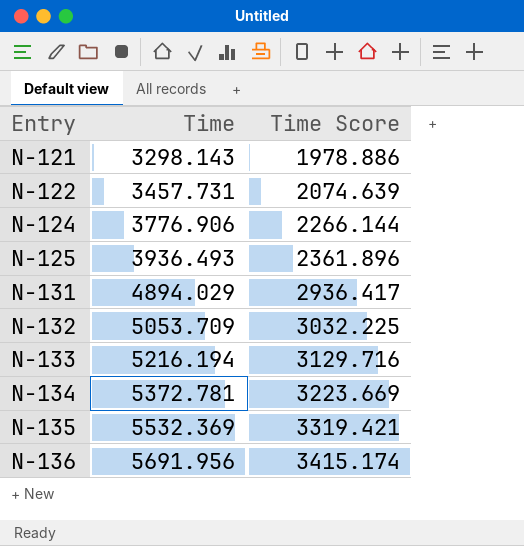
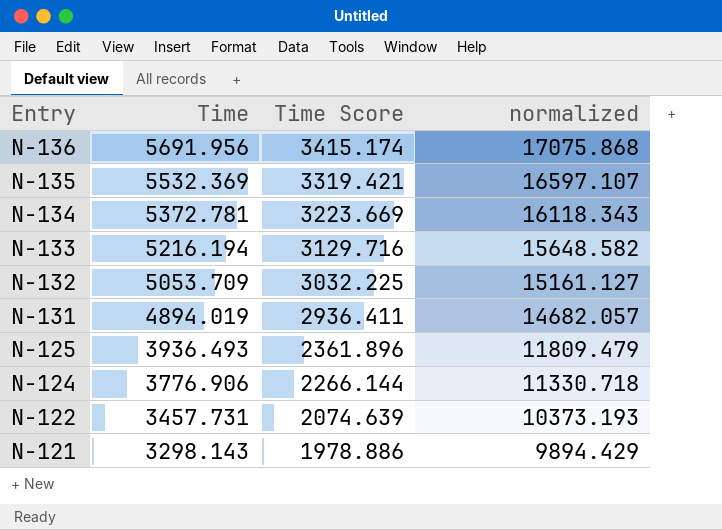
row order: Entry ascending -> Entry descending
column normalized | formula: none -> [Time] * 3
N-131 | Time: 4894.029 -> 4894.019
N-131 | Time Score: 2936.417 -> 2936.411

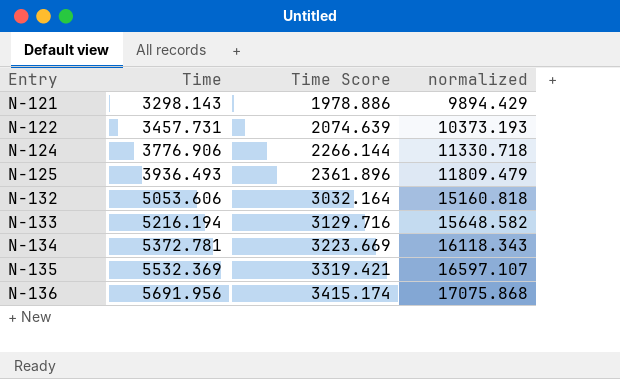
row order: Entry descending -> Entry ascending
row N-131: 4894.019 | 2936.411 | 14682.057 -> none
N-132 | Time: 5053.709 -> 5053.606
N-132 | Time Score: 3032.225 -> 3032.164
N-132 | normalized: 15161.127 -> 15160.818

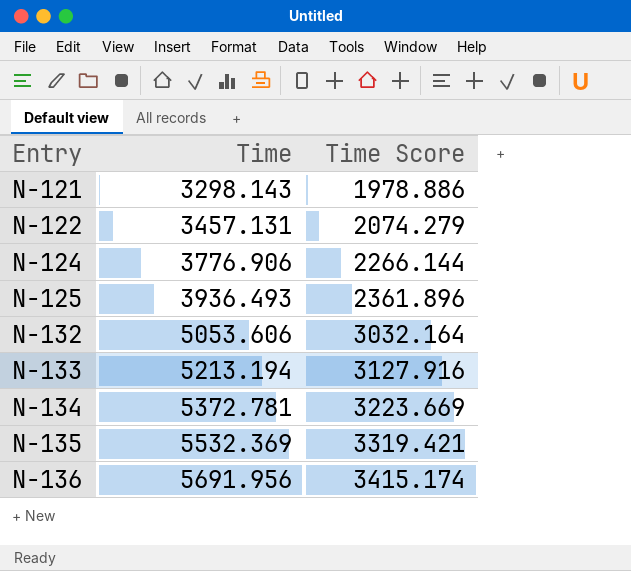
column normalized | formula: [Time] * 3 -> none
N-122 | Time: 3457.731 -> 3457.131
N-122 | Time Score: 2074.639 -> 2074.279
N-133 | Time: 5216.194 -> 5213.194
N-133 | Time Score: 3129.716 -> 3127.916

